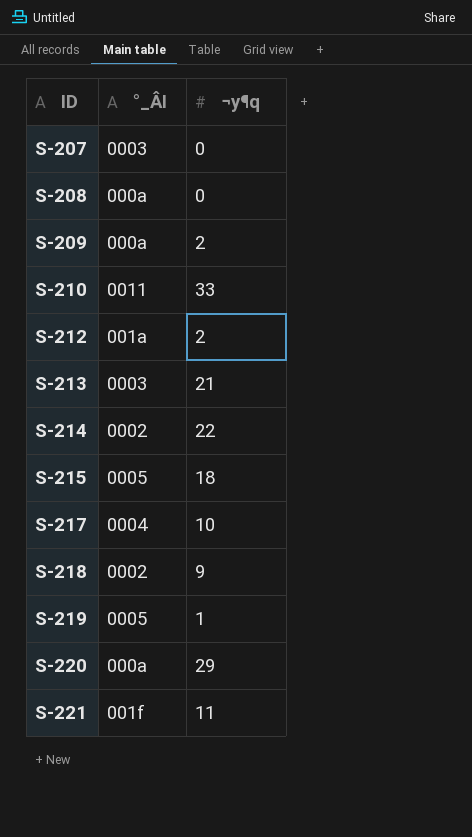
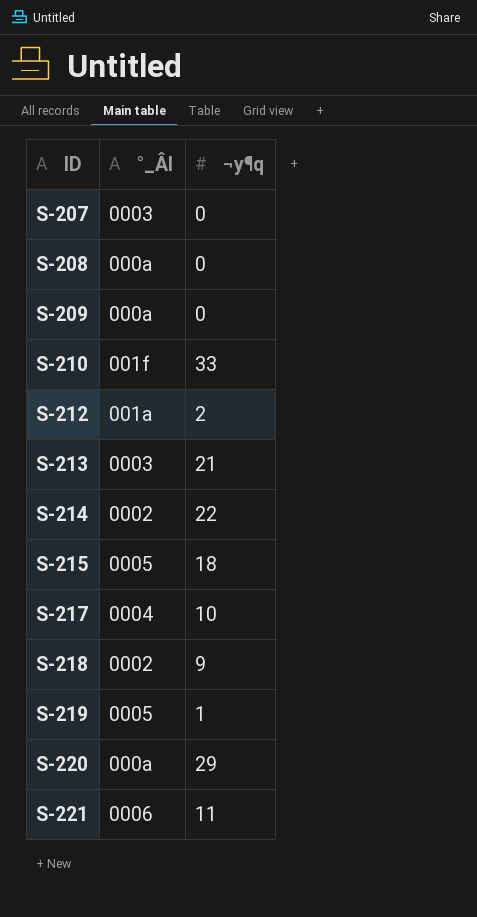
S-209 | ¬y¶q: 2 -> 0
S-210 | °_ÂI: 0011 -> 001f
S-221 | °_ÂI: 001f -> 0006

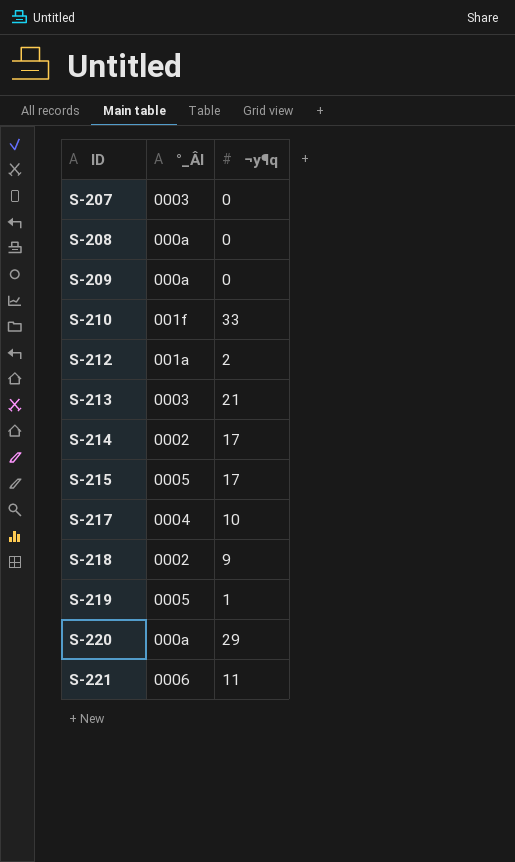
S-214 | ¬y¶q: 22 -> 17
S-215 | ¬y¶q: 18 -> 17

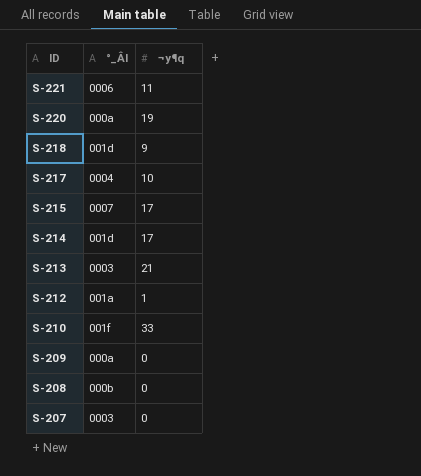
row order: ID ascending -> ID descending
row S-219: 0005 | 1 -> none
S-220 | ¬y¶q: 29 -> 19
S-218 | °_ÂI: 0002 -> 001d
S-215 | °_ÂI: 0005 -> 0007
S-214 | °_ÂI: 0002 -> 001d
S-212 | ¬y¶q: 2 -> 1
S-208 | °_ÂI: 000a -> 000b

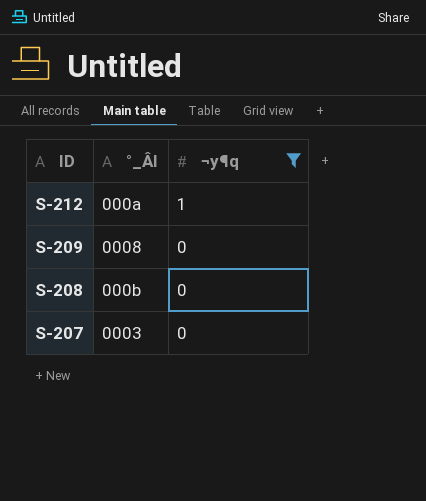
filter: none -> ¬y¶q <= 1
S-212 | °_ÂI: 001a -> 000a
S-209 | °_ÂI: 000a -> 0008

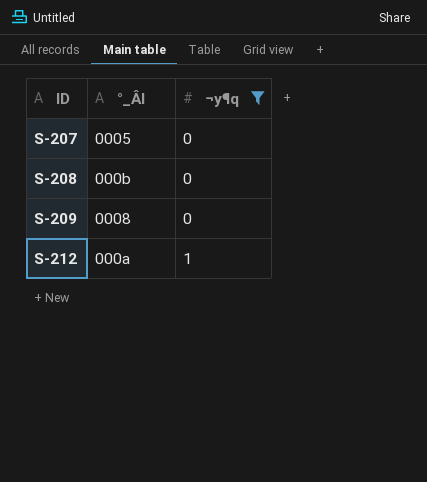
row order: ID descending -> ID ascending
S-207 | °_ÂI: 0003 -> 0005

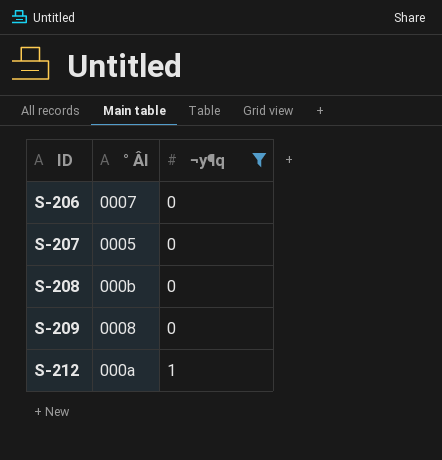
column name: °_ÂI -> ° ÂI
row S-206: none -> 0007 | 0

